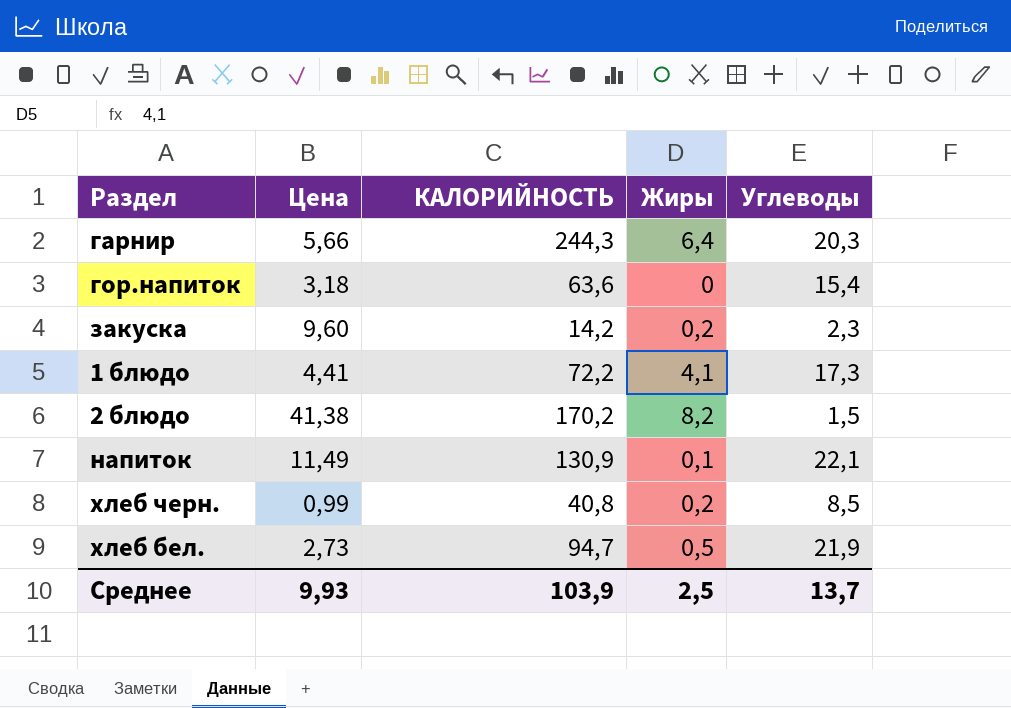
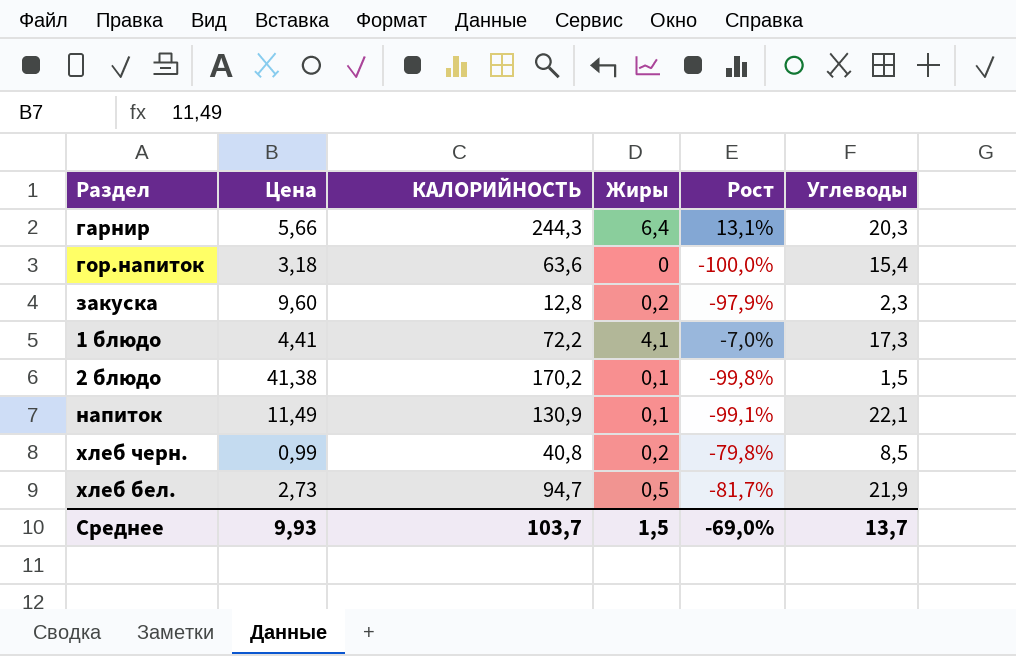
column Рост | formula: none -> ([Жиры] - [Цена]) / [Цена]
закуска | КАЛОРИЙНОСТЬ: 14,2 -> 12,8
2 блюдо | Жиры: 8,2 -> 0,1
Среднее | КАЛОРИЙНОСТЬ: 103,9 -> 103,7
Среднее | Жиры: 2,5 -> 1,5

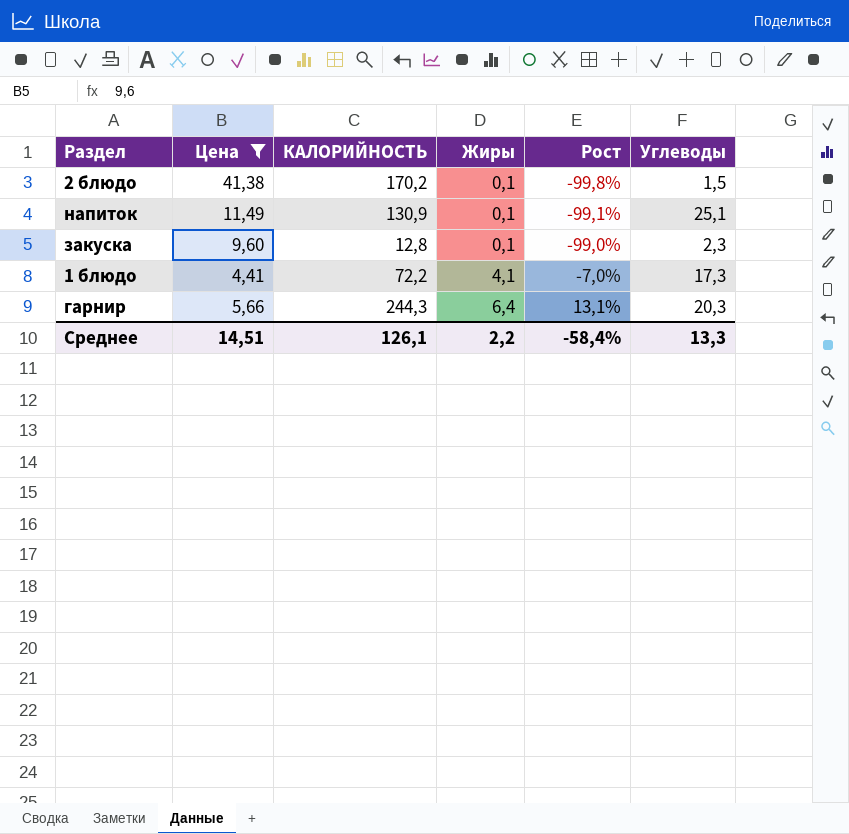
filter: none -> Цена >= 4,41
row order: none -> Жиры ascending
напиток | Углеводы: 22,1 -> 25,1
закуска | Жиры: 0,2 -> 0,1
закуска | Рост: -97,9% -> -99,0%
Среднее | Цена: 9,93 -> 14,51
Среднее | КАЛОРИЙНОСТЬ: 103,7 -> 126,1
Среднее | Жиры: 1,5 -> 2,2
Среднее | Рост: -69,0% -> -58,4%
Среднее | Углеводы: 13,7 -> 13,3

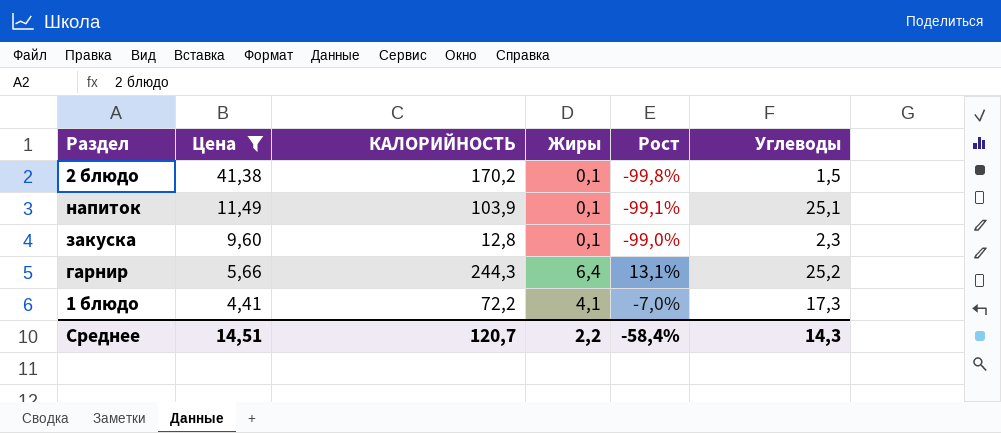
row order: Жиры ascending -> Цена descending
напиток | КАЛОРИЙНОСТЬ: 130,9 -> 103,9
гарнир | Углеводы: 20,3 -> 25,2
Среднее | КАЛОРИЙНОСТЬ: 126,1 -> 120,7
Среднее | Углеводы: 13,3 -> 14,3

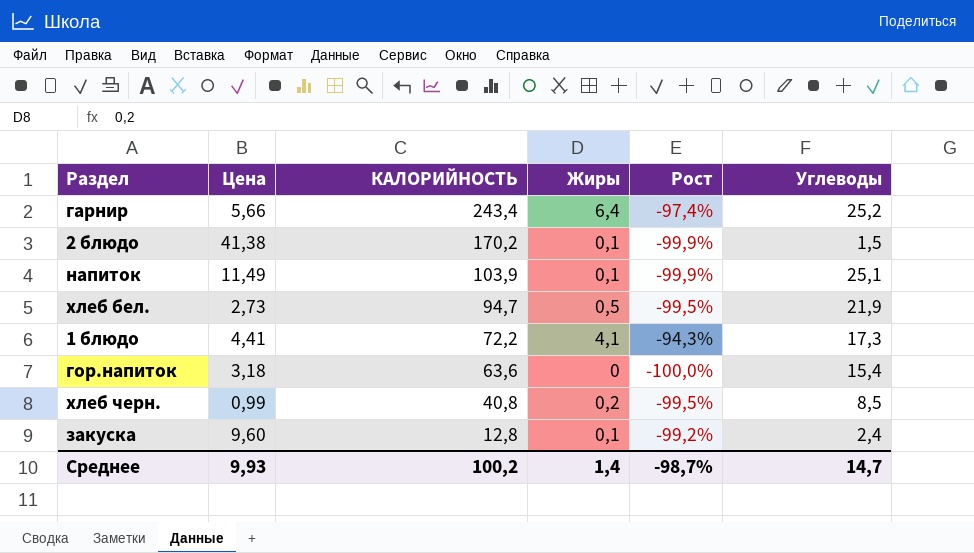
filter: Цена >= 4,41 -> none
row order: Цена descending -> КАЛОРИЙНОСТЬ descending
column Рост | formula: ([Жиры] - [Цена]) / [Цена] -> ([Жиры] - [КАЛОРИЙНОСТЬ]) / [КАЛОРИЙНОСТЬ]
гарнир | КАЛОРИЙНОСТЬ: 244,3 -> 243,4
закуска | Углеводы: 2,3 -> 2,4
Среднее | Цена: 14,51 -> 9,93
Среднее | КАЛОРИЙНОСТЬ: 120,7 -> 100,2
Среднее | Жиры: 2,2 -> 1,4
Среднее | Рост: -58,4% -> -98,7%
Среднее | Углеводы: 14,3 -> 14,7

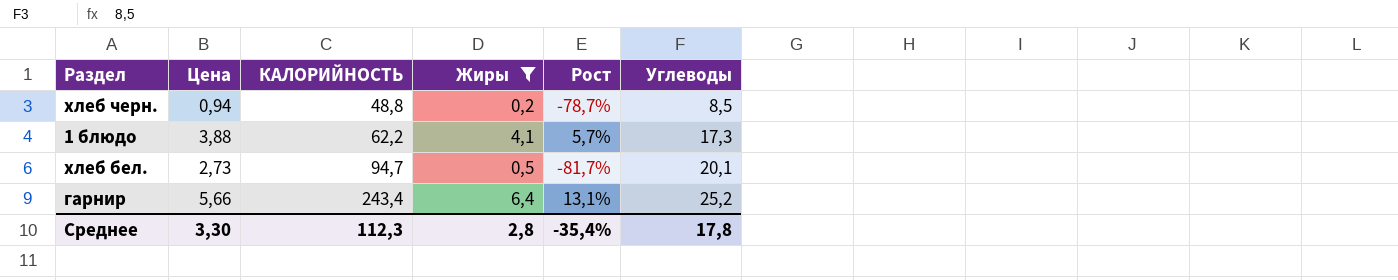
filter: none -> Жиры >= 0,2
row order: КАЛОРИЙНОСТЬ descending -> КАЛОРИЙНОСТЬ ascending
column Рост | formula: ([Жиры] - [КАЛОРИЙНОСТЬ]) / [КАЛОРИЙНОСТЬ] -> ([Жиры] - [Цена]) / [Цена]
хлеб черн. | Цена: 0,99 -> 0,94
хлеб черн. | КАЛОРИЙНОСТЬ: 40,8 -> 48,8
1 блюдо | Цена: 4,41 -> 3,88
1 блюдо | КАЛОРИЙНОСТЬ: 72,2 -> 62,2
хлеб бел. | Углеводы: 21,9 -> 20,1
Среднее | Цена: 9,93 -> 3,30
Среднее | КАЛОРИЙНОСТЬ: 100,2 -> 112,3
Среднее | Жиры: 1,4 -> 2,8
Среднее | Рост: -98,7% -> -35,4%
Среднее | Углеводы: 14,7 -> 17,8

